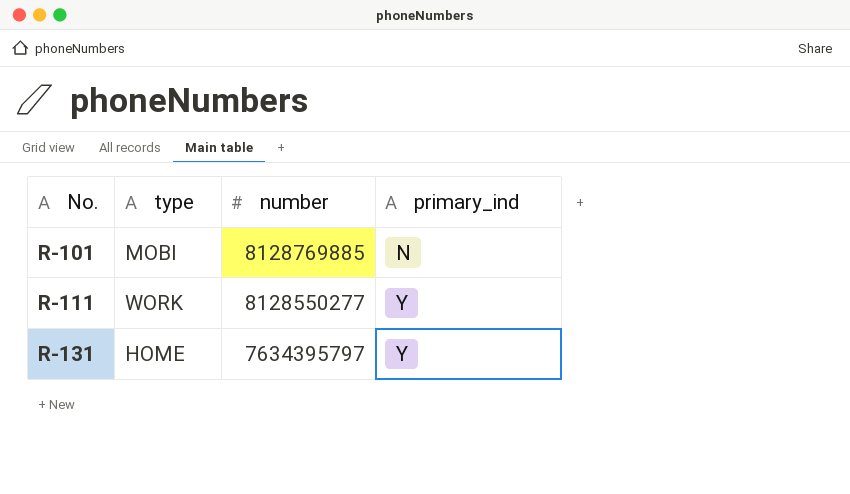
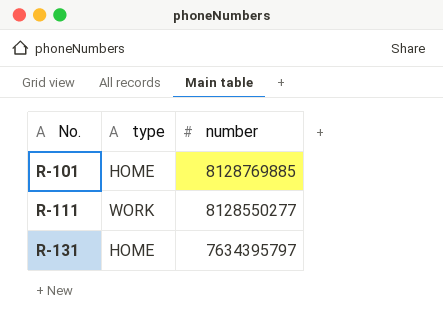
column primary_ind | position: 4 -> none
R-101 | type: MOBI -> HOME

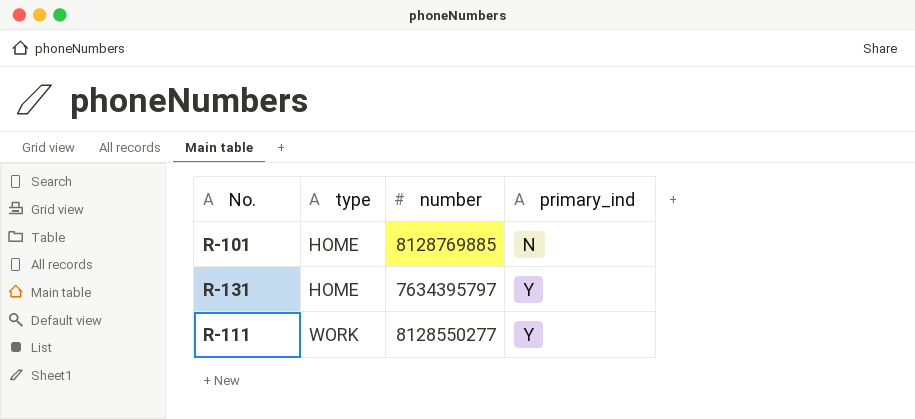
row order: No. ascending -> type ascending
column primary_ind | position: none -> 4

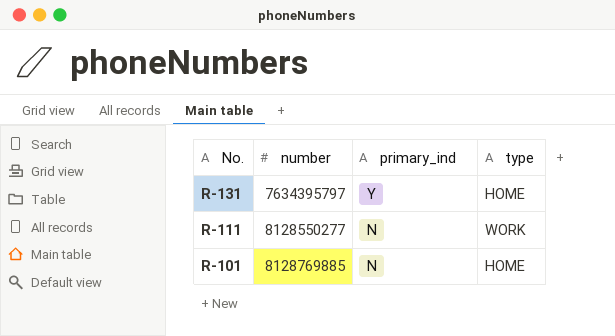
row order: type ascending -> No. descending
column type | position: 2 -> 4
R-111 | primary_ind: Y -> N

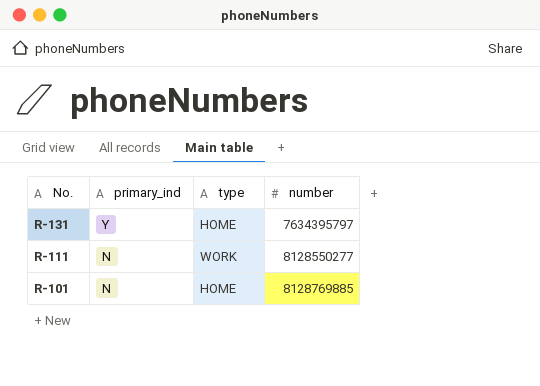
column number | position: 2 -> 4

